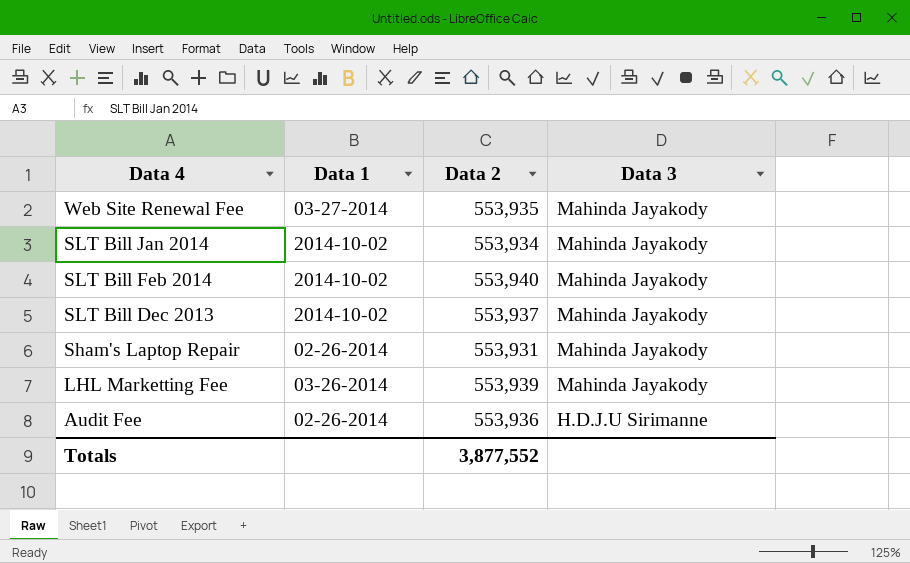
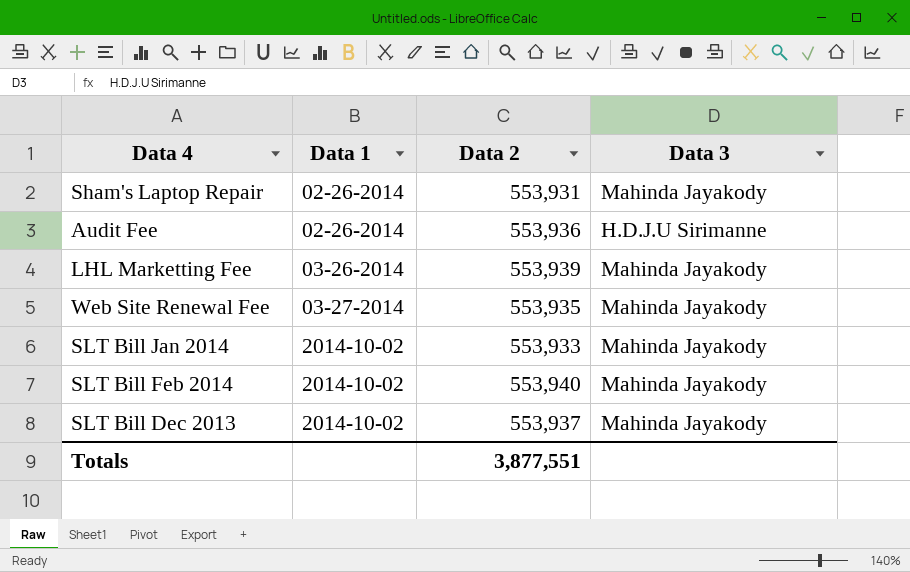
row order: Data 4 descending -> Data 1 ascending
SLT Bill Jan 2014 | Data 2: 553,934 -> 553,933
Totals | Data 2: 3,877,552 -> 3,877,551

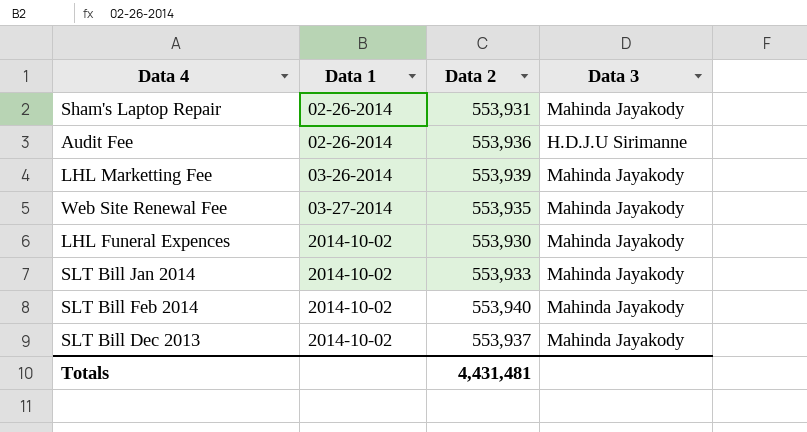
row LHL Funeral Expences: none -> 2014-10-02 | 553,930 | Mahinda Jayakody
Totals | Data 2: 3,877,551 -> 4,431,481

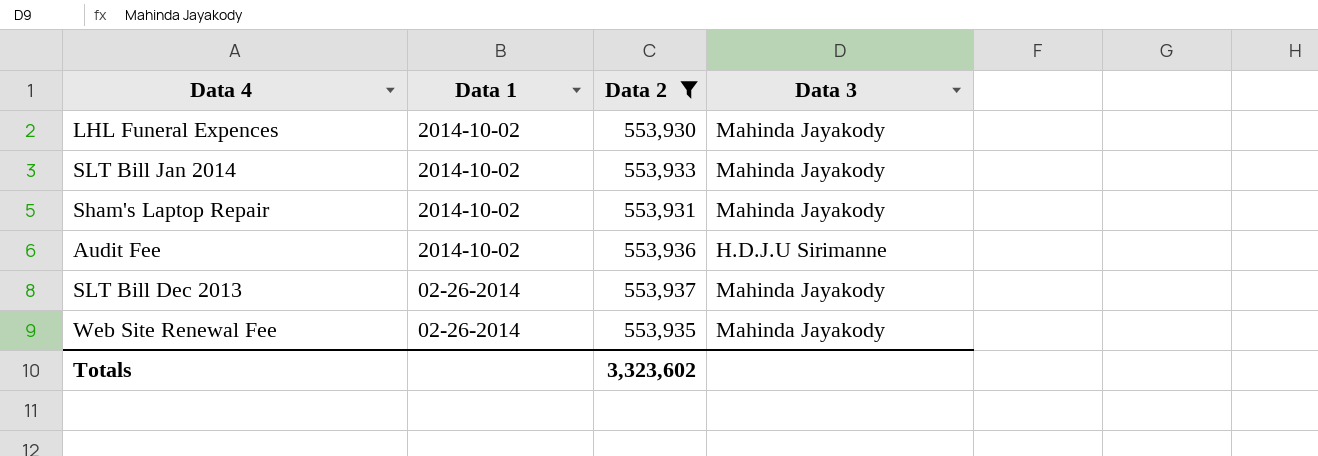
filter: none -> Data 2 <= 553,937
row order: Data 1 ascending -> Data 1 descending
Sham's Laptop Repair | Data 1: 02-26-2014 -> 2014-10-02
Audit Fee | Data 1: 02-26-2014 -> 2014-10-02
SLT Bill Dec 2013 | Data 1: 2014-10-02 -> 02-26-2014
Web Site Renewal Fee | Data 1: 03-27-2014 -> 02-26-2014
Totals | Data 2: 4,431,481 -> 3,323,602

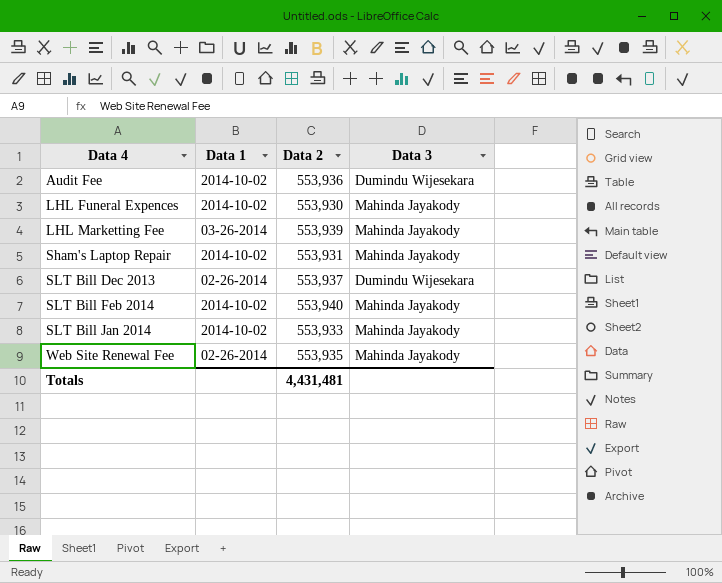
filter: Data 2 <= 553,937 -> none
row order: Data 1 descending -> Data 4 ascending
Audit Fee | Data 3: H.D.J.U Sirimanne -> Dumindu Wijesekara
SLT Bill Dec 2013 | Data 3: Mahinda Jayakody -> Dumindu Wijesekara
Totals | Data 2: 3,323,602 -> 4,431,481

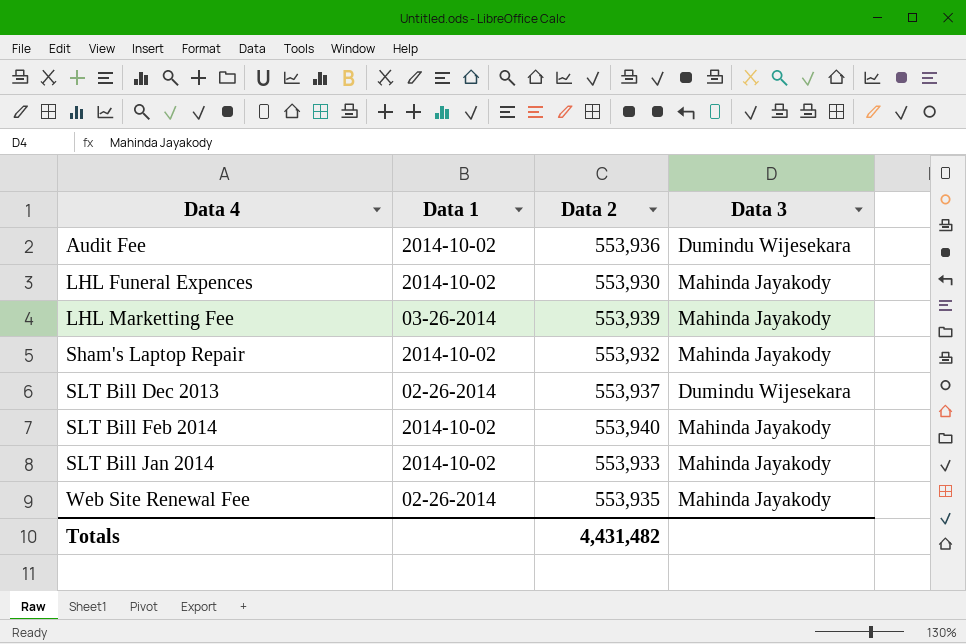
Sham's Laptop Repair | Data 2: 553,931 -> 553,932
Totals | Data 2: 4,431,481 -> 4,431,482

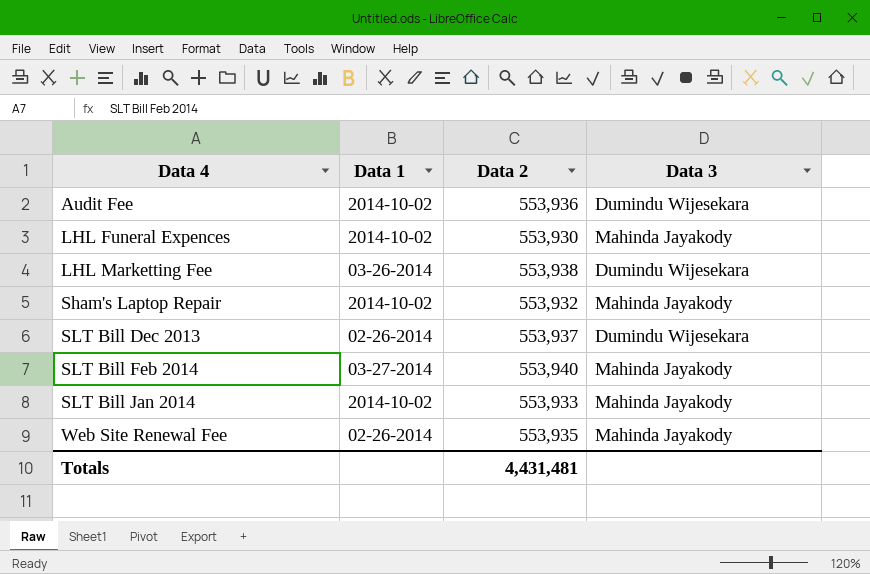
LHL Marketting Fee | Data 2: 553,939 -> 553,938
LHL Marketting Fee | Data 3: Mahinda Jayakody -> Dumindu Wijesekara
SLT Bill Feb 2014 | Data 1: 2014-10-02 -> 03-27-2014
Totals | Data 2: 4,431,482 -> 4,431,481

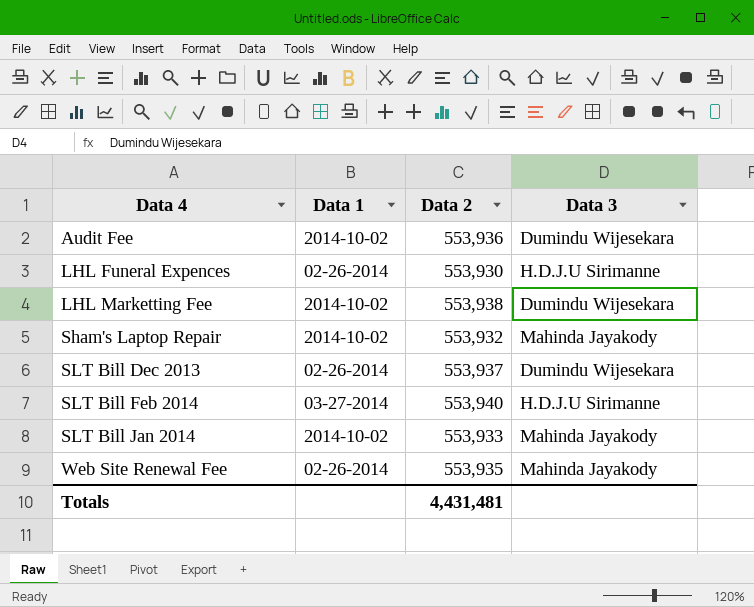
LHL Funeral Expences | Data 1: 2014-10-02 -> 02-26-2014
LHL Funeral Expences | Data 3: Mahinda Jayakody -> H.D.J.U Sirimanne
LHL Marketting Fee | Data 1: 03-26-2014 -> 2014-10-02
SLT Bill Feb 2014 | Data 3: Mahinda Jayakody -> H.D.J.U Sirimanne

